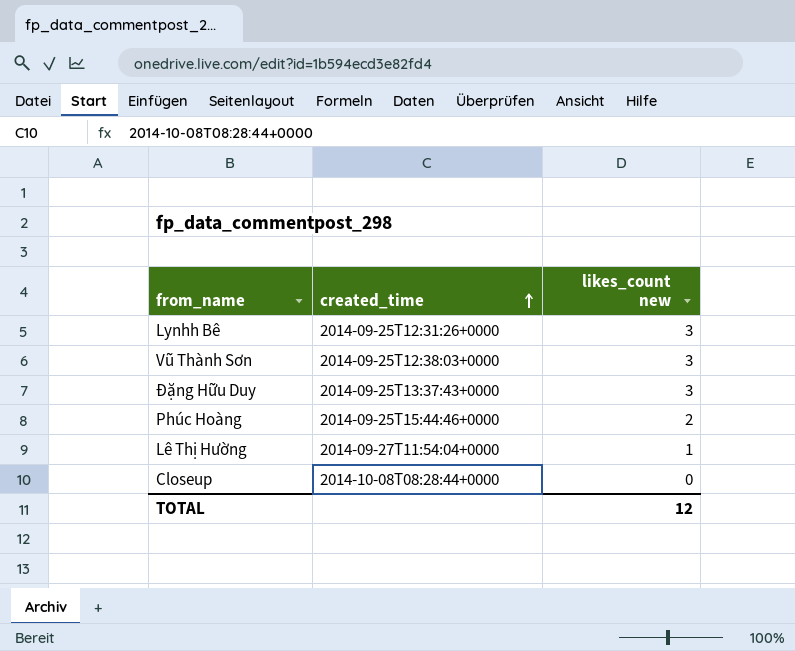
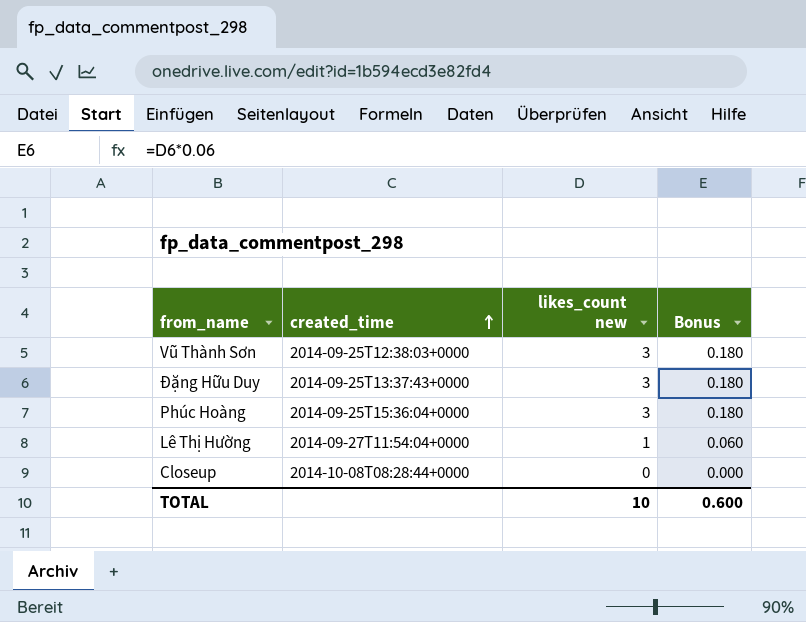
column Bonus | formula: none -> [likes_count new] * 0.06
row Lynhh Bê: 2014-09-25T12:31:26+0000 | 3 -> none
Phúc Hoàng | created_time: 2014-09-25T15:44:46+0000 -> 2014-09-25T15:36:04+0000
Phúc Hoàng | likes_count new: 2 -> 3
TOTAL | likes_count new: 12 -> 10

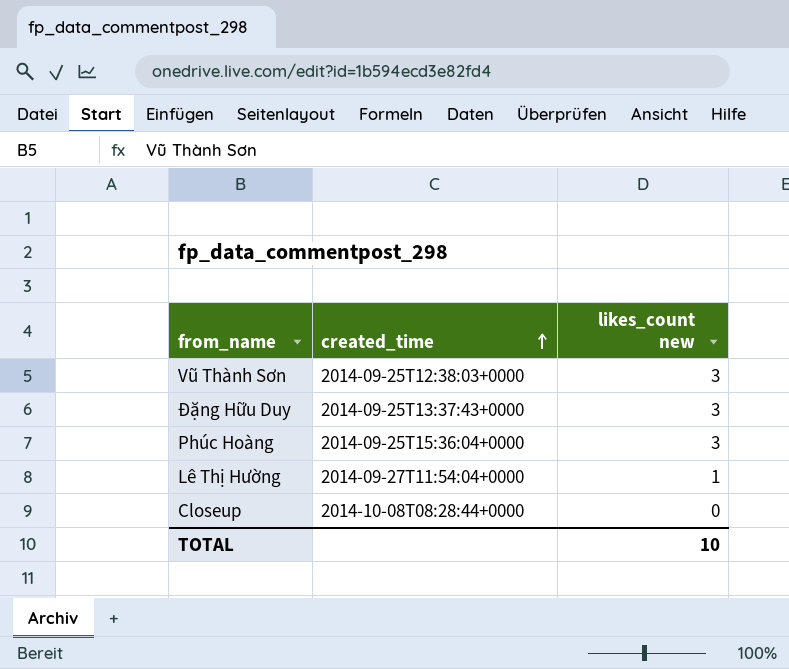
column Bonus | formula: [likes_count new] * 0.06 -> none

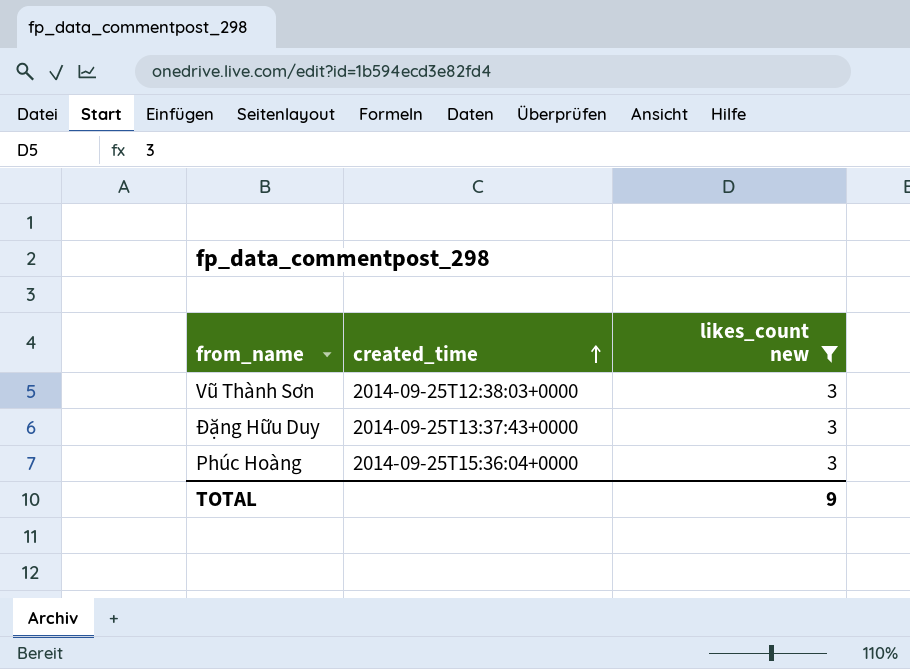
filter: none -> likes_count new = 3
TOTAL | likes_count new: 10 -> 9

